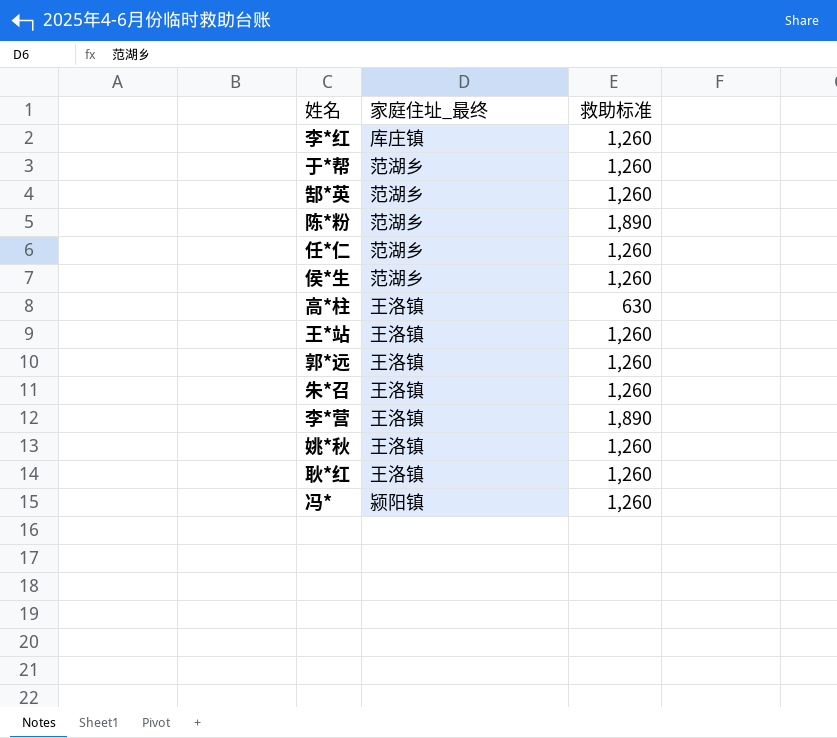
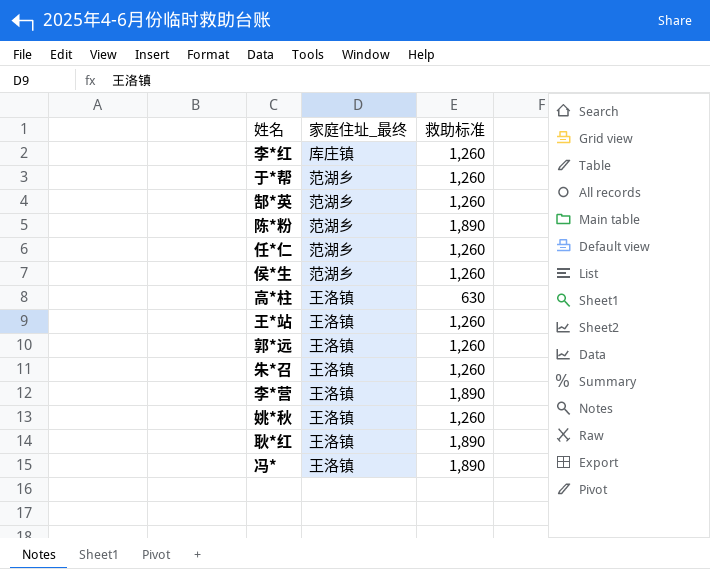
耿*红 | 救助标准: 1,260 -> 1,890
冯* | 家庭住址_最终: 颍阳镇 -> 王洛镇
冯* | 救助标准: 1,260 -> 1,890

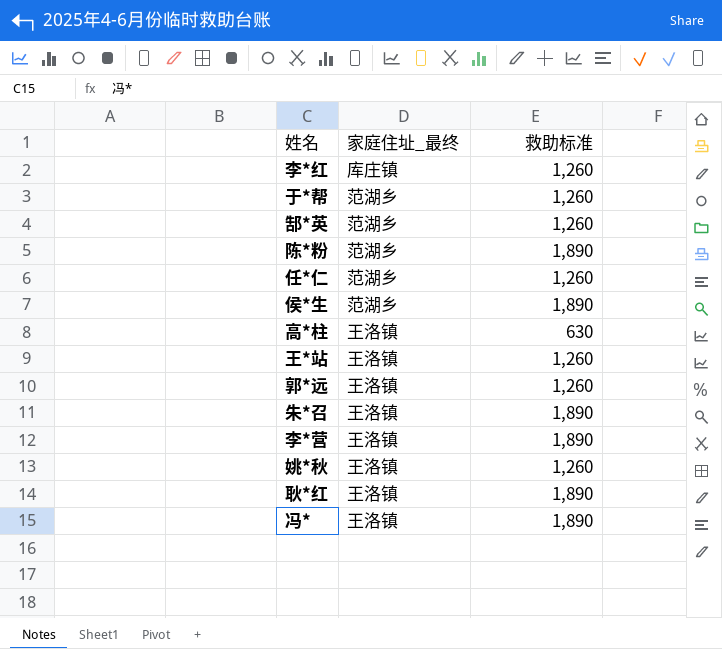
侯*生 | 救助标准: 1,260 -> 1,890
朱*召 | 救助标准: 1,260 -> 1,890

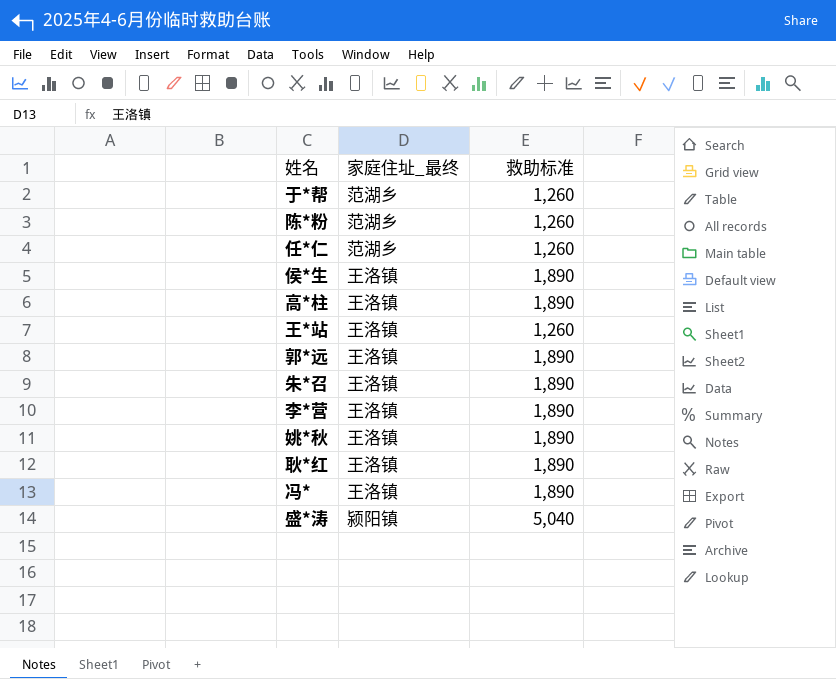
row 李*红: 库庄镇 | 1,260 -> none
row 郜*英: 范湖乡 | 1,260 -> none
陈*粉 | 救助标准: 1,890 -> 1,260
侯*生 | 家庭住址_最终: 范湖乡 -> 王洛镇
高*柱 | 救助标准: 630 -> 1,890
郭*远 | 救助标准: 1,260 -> 1,890
姚*秋 | 救助标准: 1,260 -> 1,890
row 盛*涛: none -> 颍阳镇 | 5,040

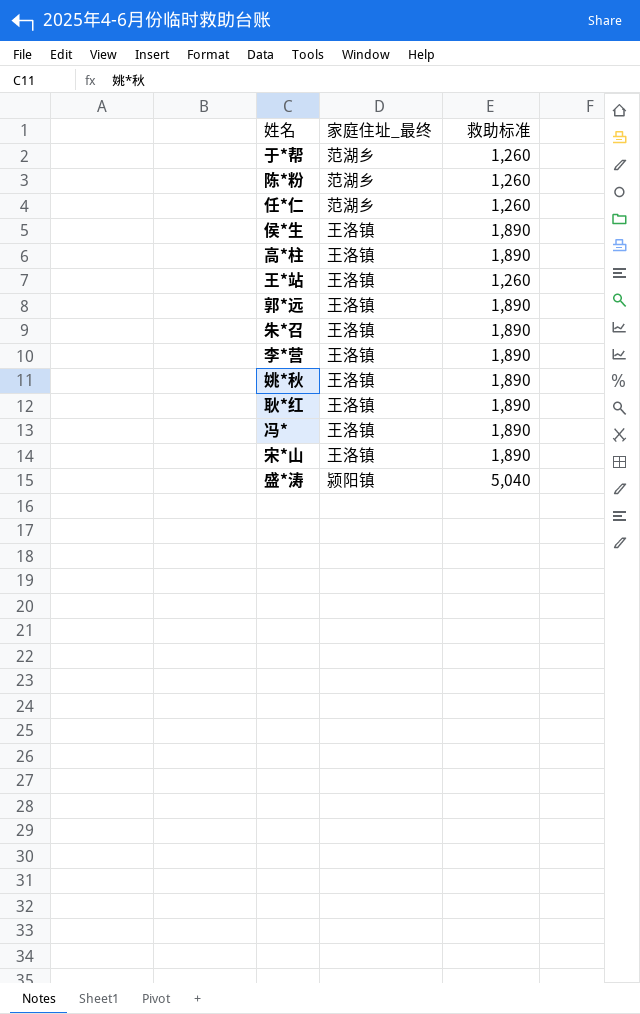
row 宋*山: none -> 王洛镇 | 1,890

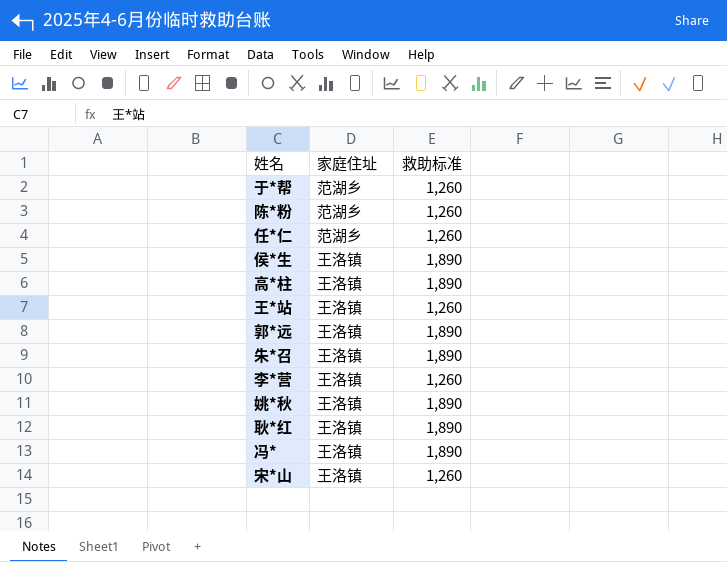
column name: 家庭住址_最终 -> 家庭住址
row 盛*涛: 颍阳镇 | 5,040 -> none
李*营 | 救助标准: 1,890 -> 1,260
宋*山 | 救助标准: 1,890 -> 1,260

